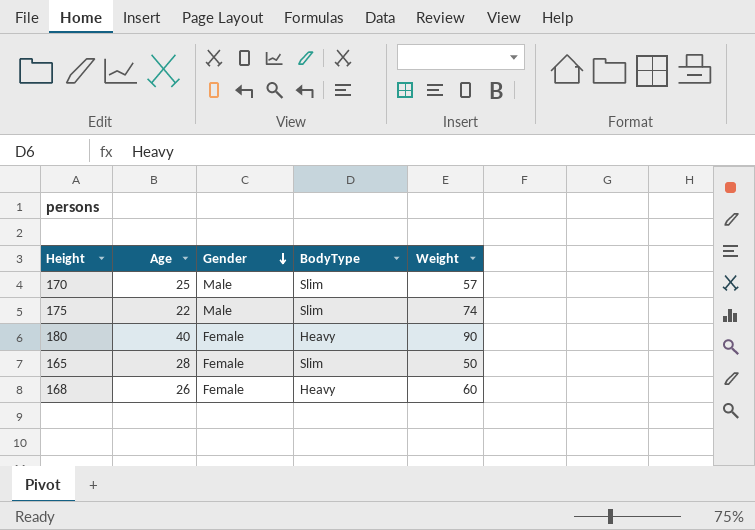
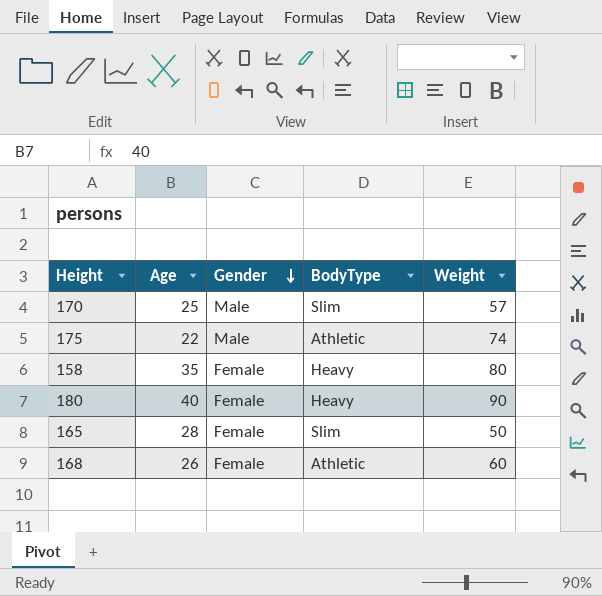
175 | BodyType: Slim -> Athletic
row 158: none -> 35 | Female | Heavy | 80
168 | BodyType: Heavy -> Athletic

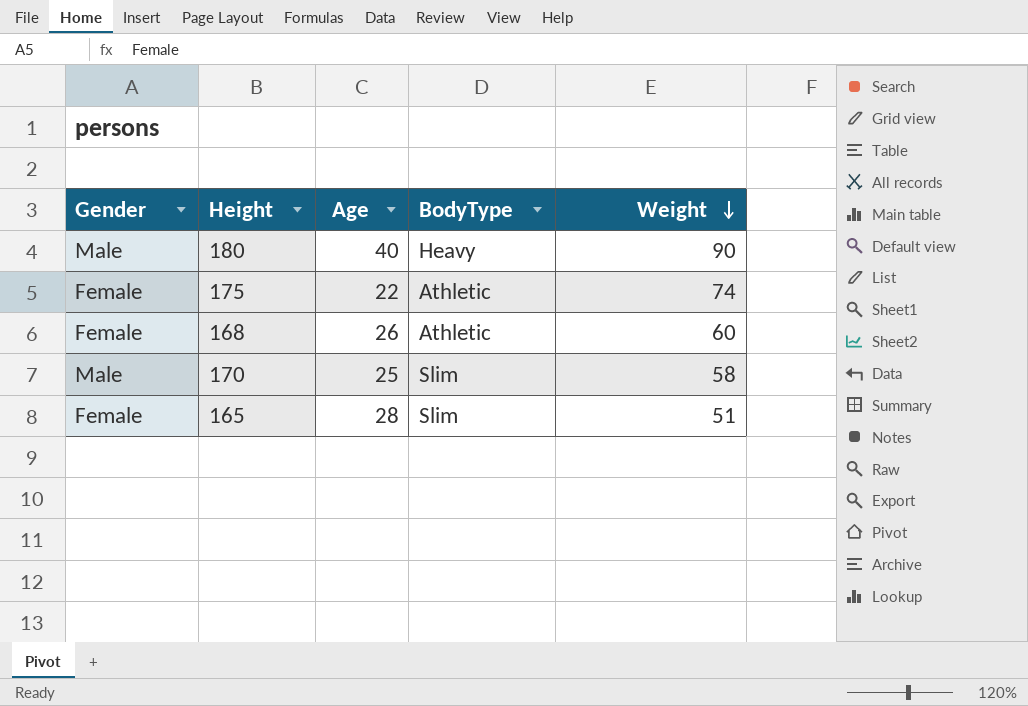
row order: Gender descending -> Weight descending
column Gender | position: 3 -> 1
row 158: 35 | Female | Heavy | 80 -> none
180 | Gender: Female -> Male
175 | Gender: Male -> Female
170 | Weight: 57 -> 58
165 | Weight: 50 -> 51

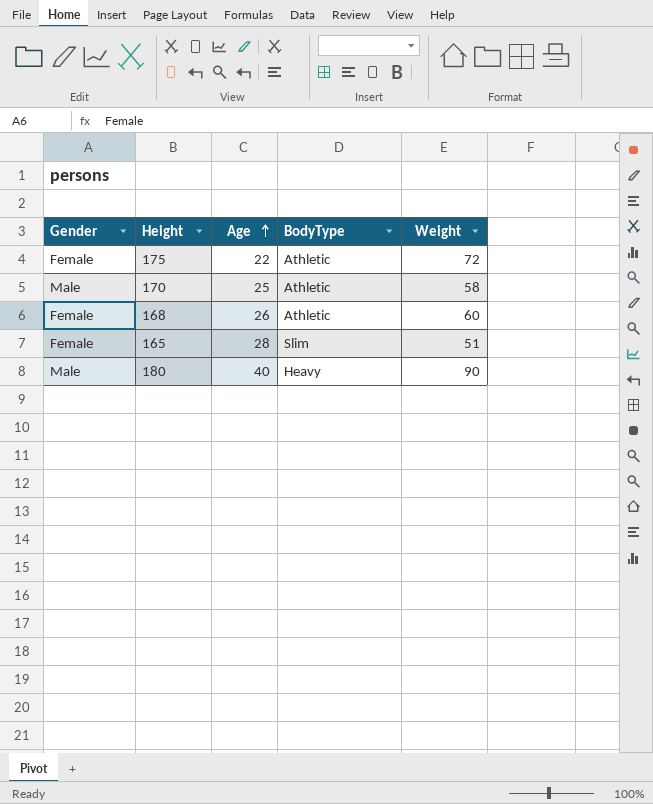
row order: Weight descending -> Age ascending
175 | Weight: 74 -> 72
170 | BodyType: Slim -> Athletic

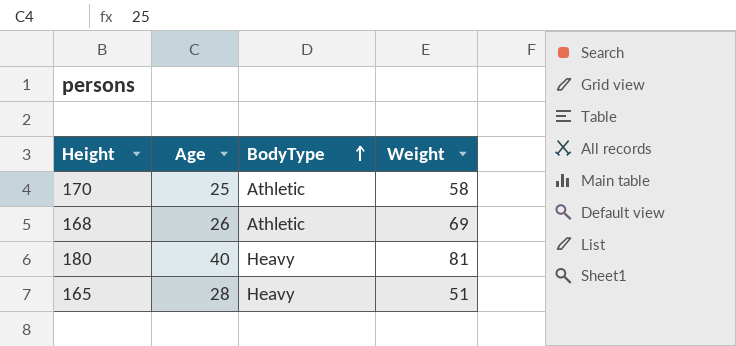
row order: Age ascending -> BodyType ascending
column Gender | position: 1 -> none
row 175: Female | 22 | Athletic | 72 -> none
168 | Weight: 60 -> 69
180 | Weight: 90 -> 81
165 | BodyType: Slim -> Heavy

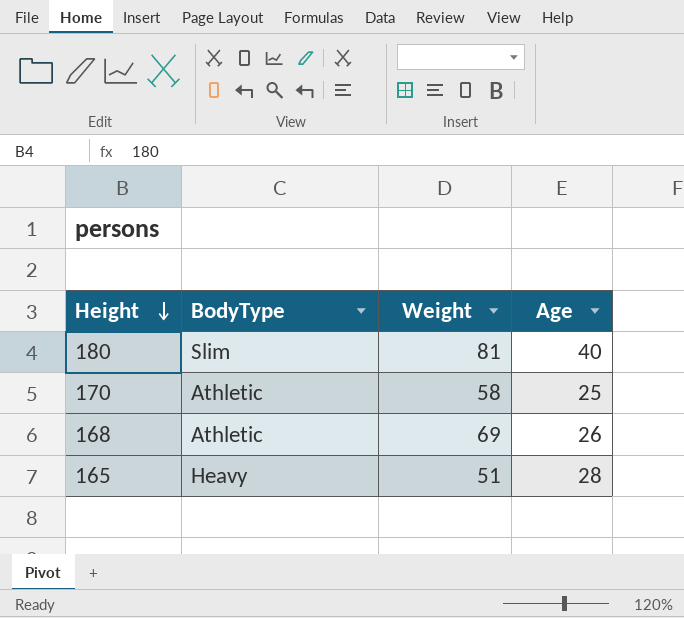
row order: BodyType ascending -> Height descending
column Age | position: 2 -> 4
180 | BodyType: Heavy -> Slim

